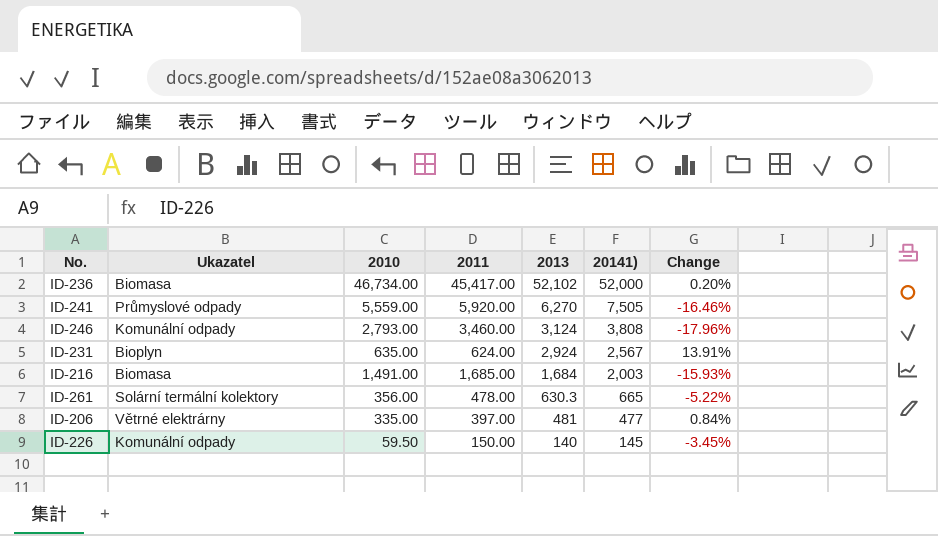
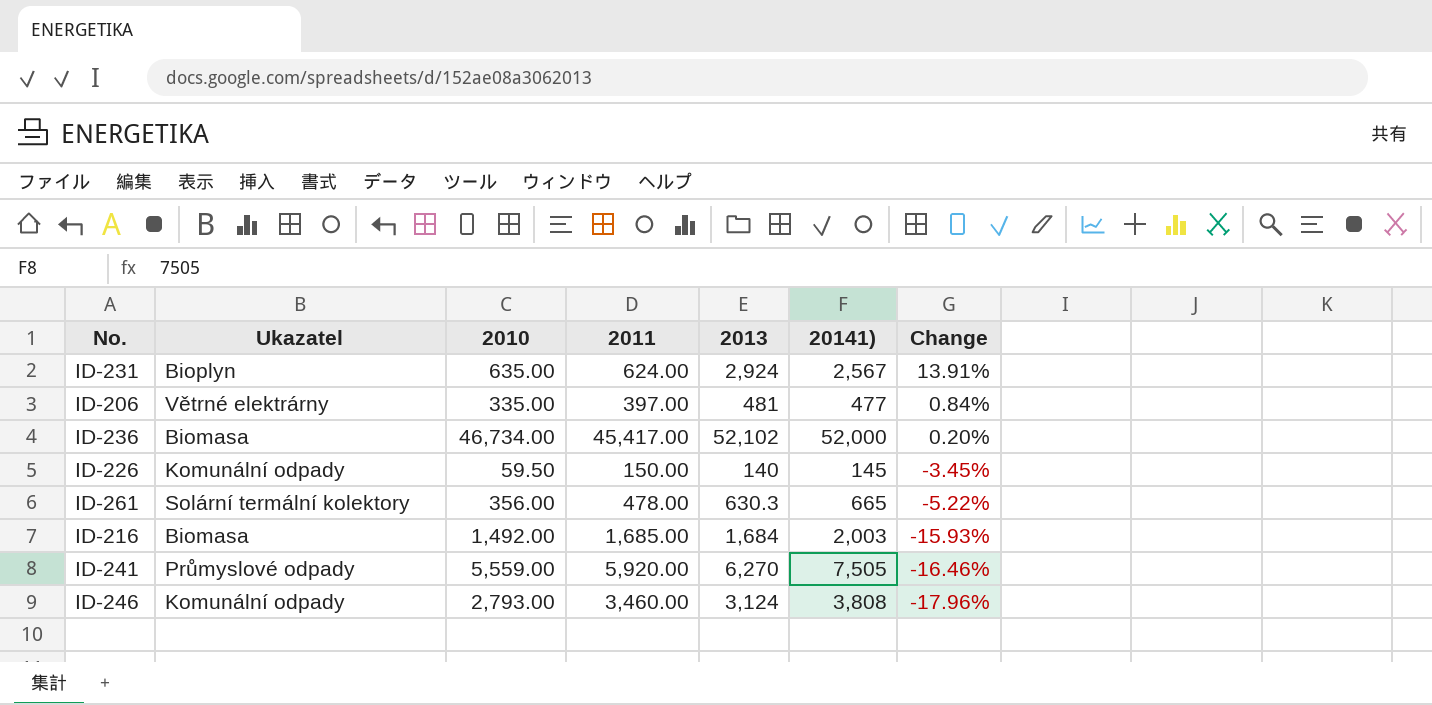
row order: 2013 descending -> Change descending
ID-216 | 2010: 1,491.00 -> 1,492.00

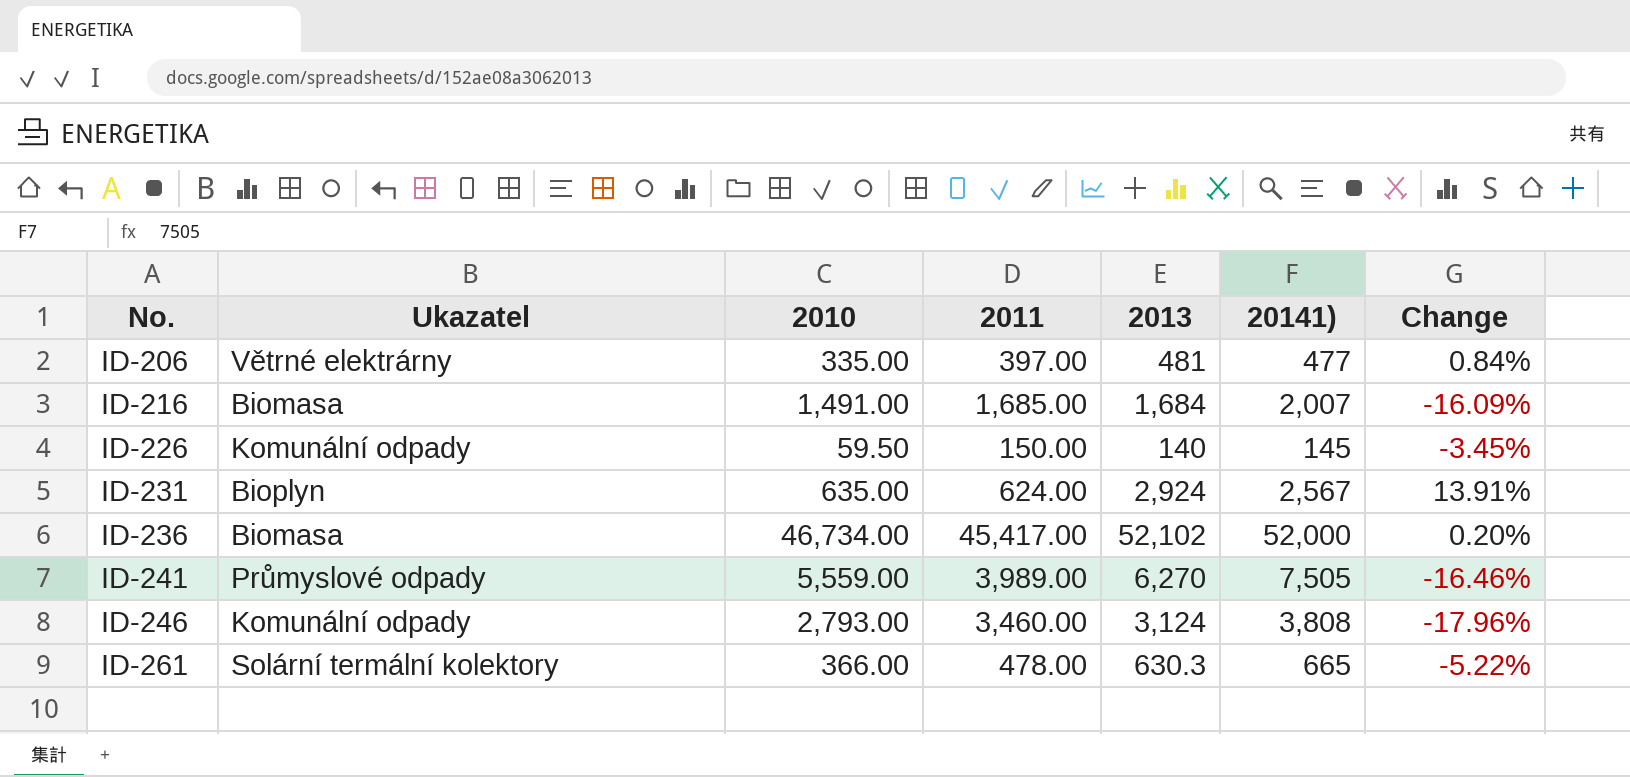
row order: Change descending -> No. ascending
ID-216 | 2010: 1,492.00 -> 1,491.00
ID-216 | 20141): 2,003 -> 2,007
ID-216 | Change: -15.93% -> -16.09%
ID-241 | 2011: 5,920.00 -> 3,989.00
ID-261 | 2010: 356.00 -> 366.00

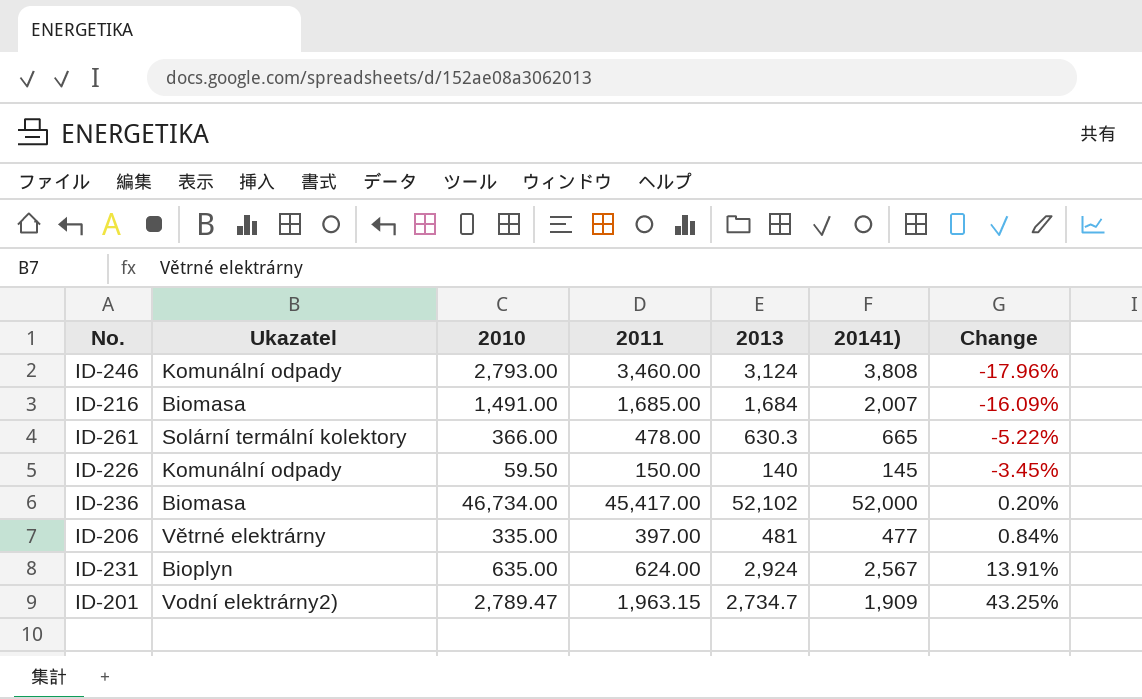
row order: No. ascending -> Change ascending
row ID-241: Průmyslové odpady | 5,559.00 | 3,989.00 | 6,270 | 7,505 | -16.46% -> none
row ID-201: none -> Vodní elektrárny2) | 2,789.47 | 1,963.15 | 2,734.7 | 1,909 | 43.25%

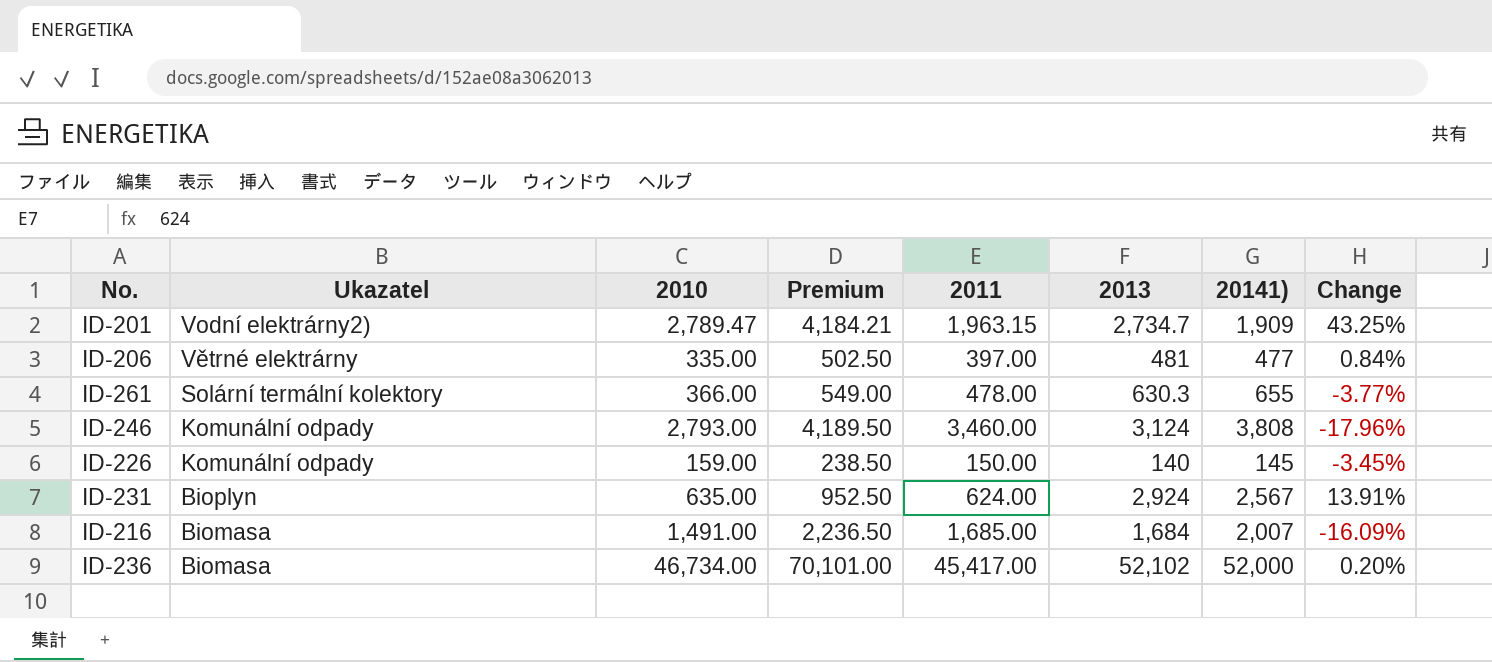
row order: Change ascending -> Ukazatel descending
column Premium | formula: none -> [2010] * 1.5
ID-261 | 20141): 665 -> 655
ID-261 | Change: -5.22% -> -3.77%
ID-226 | 2010: 59.50 -> 159.00

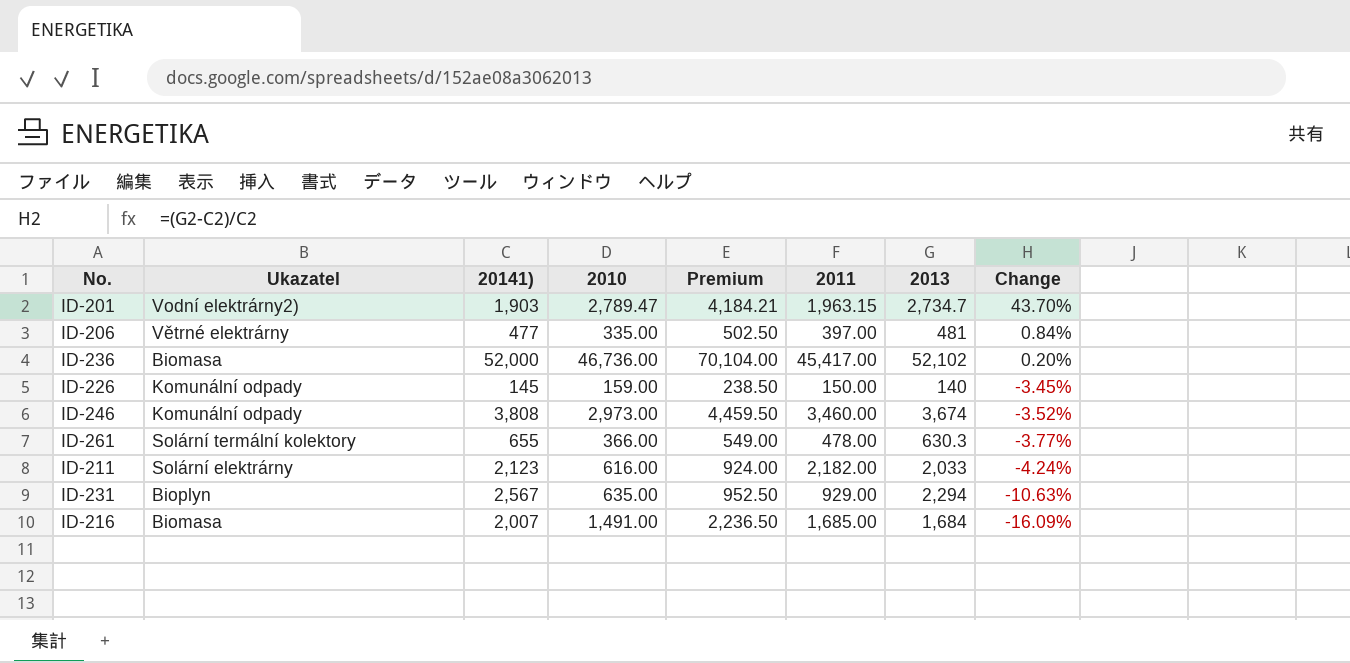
row order: Ukazatel descending -> Change descending
column 20141) | position: 7 -> 3
ID-201 | 20141): 1,909 -> 1,903
ID-201 | Change: 43.25% -> 43.70%
ID-236 | 2010: 46,734.00 -> 46,736.00
ID-236 | Premium: 70,101.00 -> 70,104.00
ID-246 | 2010: 2,793.00 -> 2,973.00
ID-246 | Premium: 4,189.50 -> 4,459.50
ID-246 | 2013: 3,124 -> 3,674
ID-246 | Change: -17.96% -> -3.52%
row ID-211: none -> Solární elektrárny | 2,123 | 616.00 | 924.00 | 2,182.00 | 2,033 | -4.24%
ID-231 | 2011: 624.00 -> 929.00
ID-231 | 2013: 2,924 -> 2,294
ID-231 | Change: 13.91% -> -10.63%

